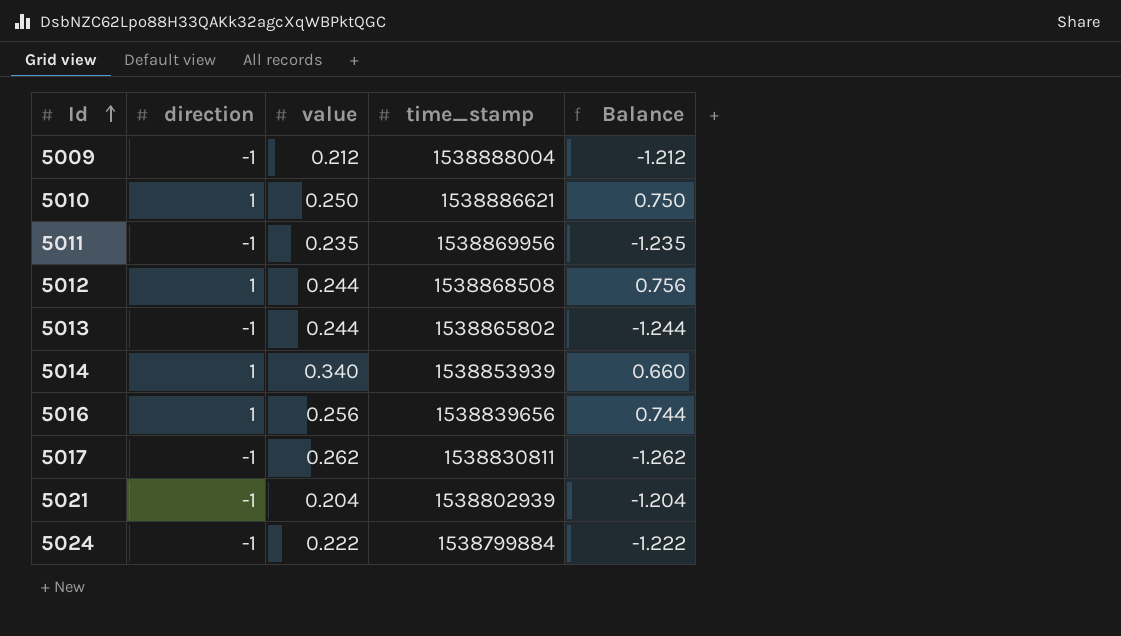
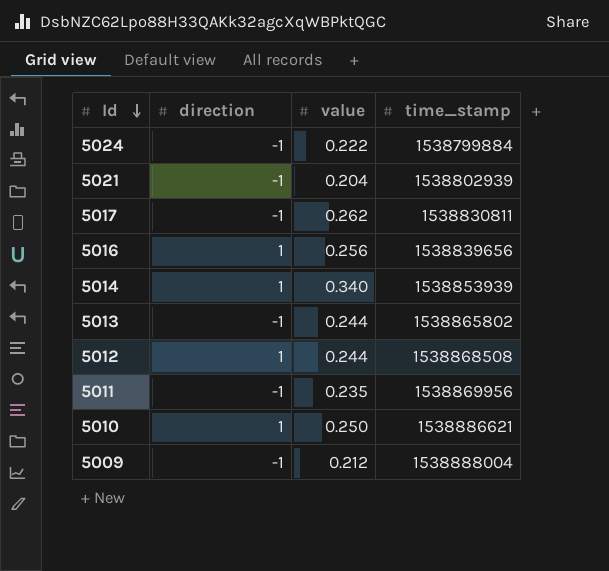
row order: Id ascending -> Id descending
column Balance | formula: [direction] - [value] -> none

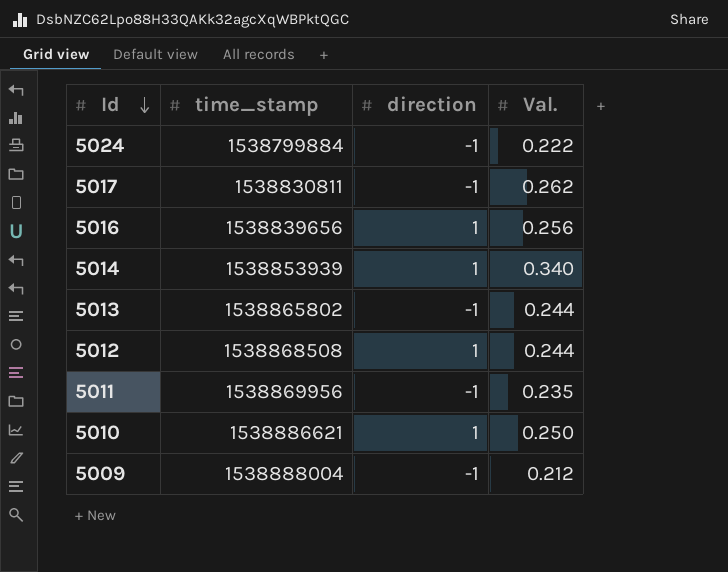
column time_stamp | position: 4 -> 2
column name: value -> Val.
row 5021: -1 | 0.204 | 1538802939 -> none

